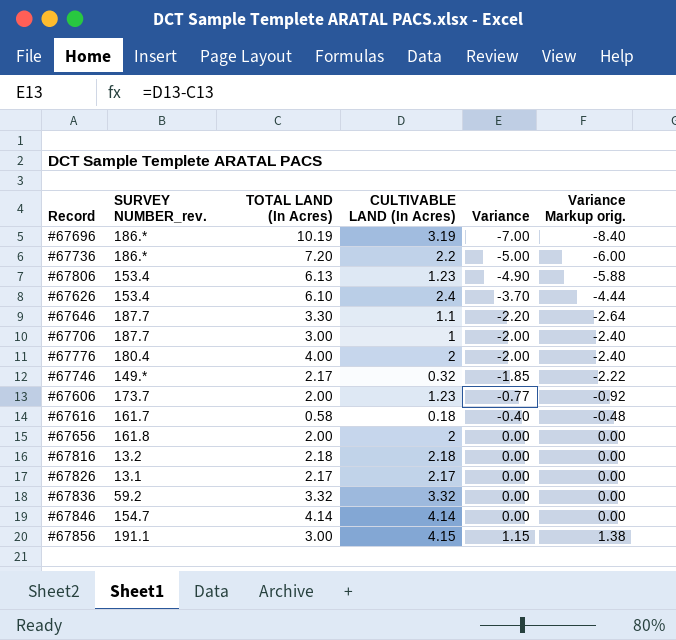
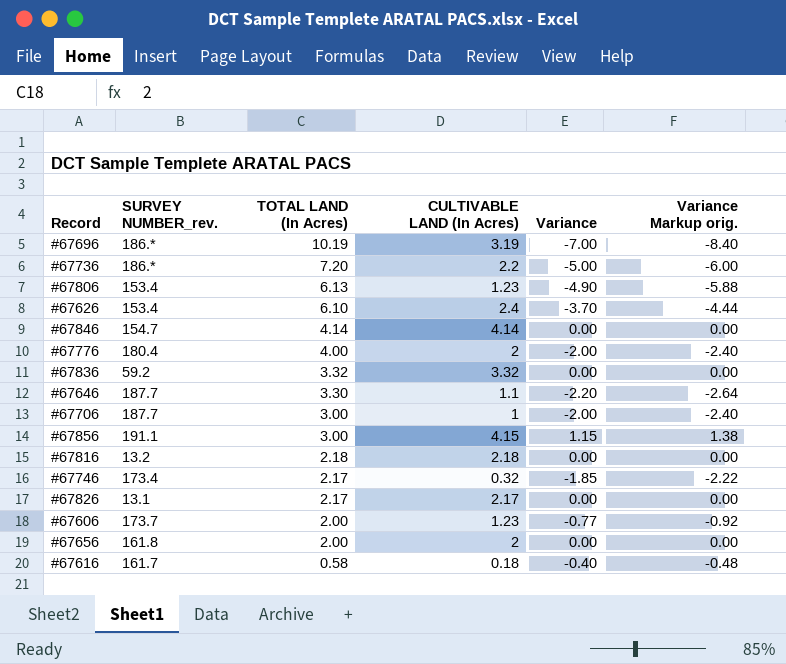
row order: Variance ascending -> TOTAL LAND (In Acres) descending
#67746 | SURVEY NUMBER_rev.: 149.* -> 173.4

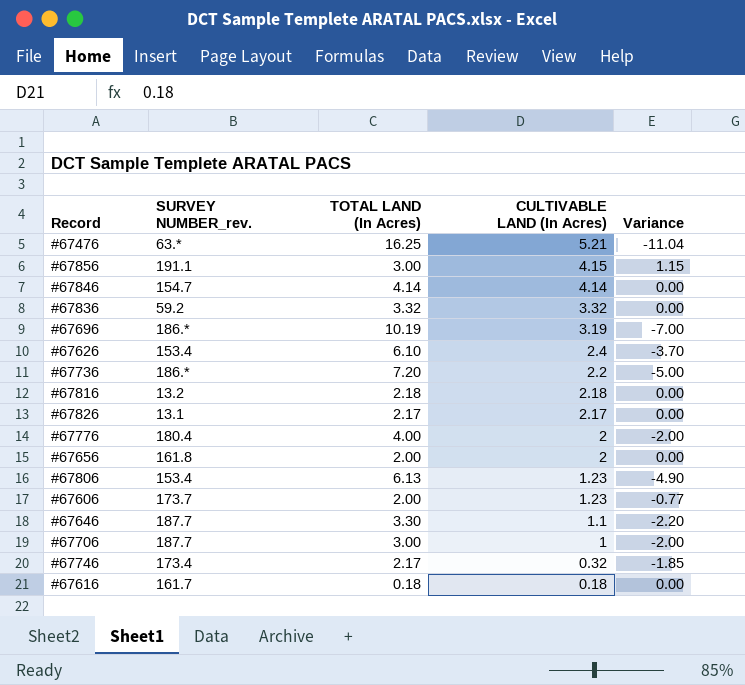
row order: TOTAL LAND (In Acres) descending -> CULTIVABLE LAND (In Acres) descending
column Variance Markup orig. | formula: [Variance] * 1.2 -> none
row #67476: none -> 63.* | 16.25 | 5.21 | -11.04
#67616 | TOTAL LAND (In Acres): 0.58 -> 0.18
#67616 | Variance: -0.40 -> 0.00

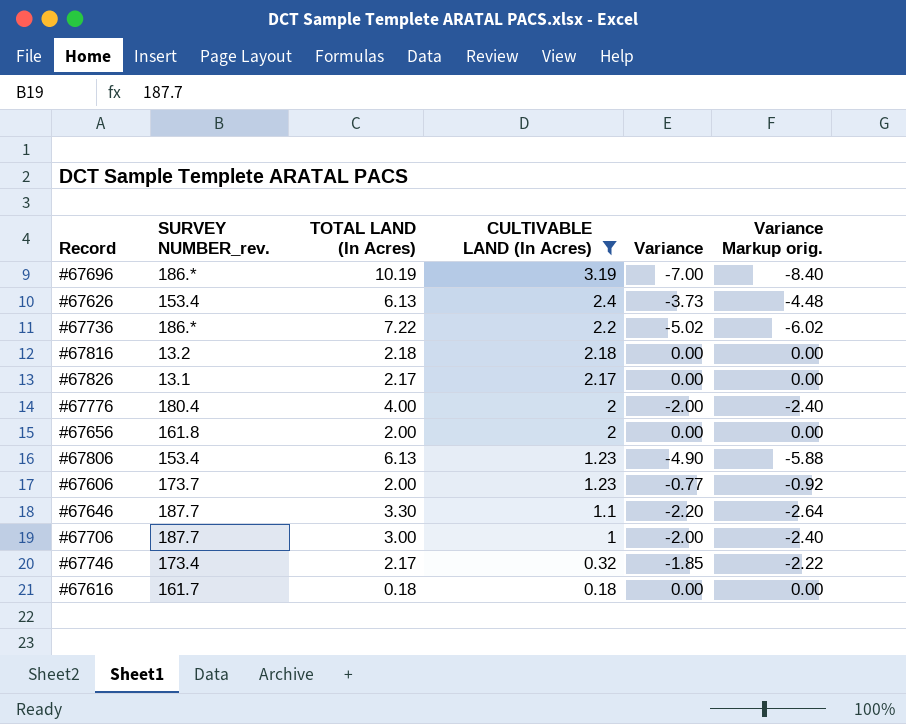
filter: none -> CULTIVABLE LAND (In Acres) <= 3.19
column Variance Markup orig. | formula: none -> [Variance] * 1.2
#67626 | TOTAL LAND (In Acres): 6.10 -> 6.13
#67626 | Variance: -3.70 -> -3.73
#67736 | TOTAL LAND (In Acres): 7.20 -> 7.22
#67736 | Variance: -5.00 -> -5.02

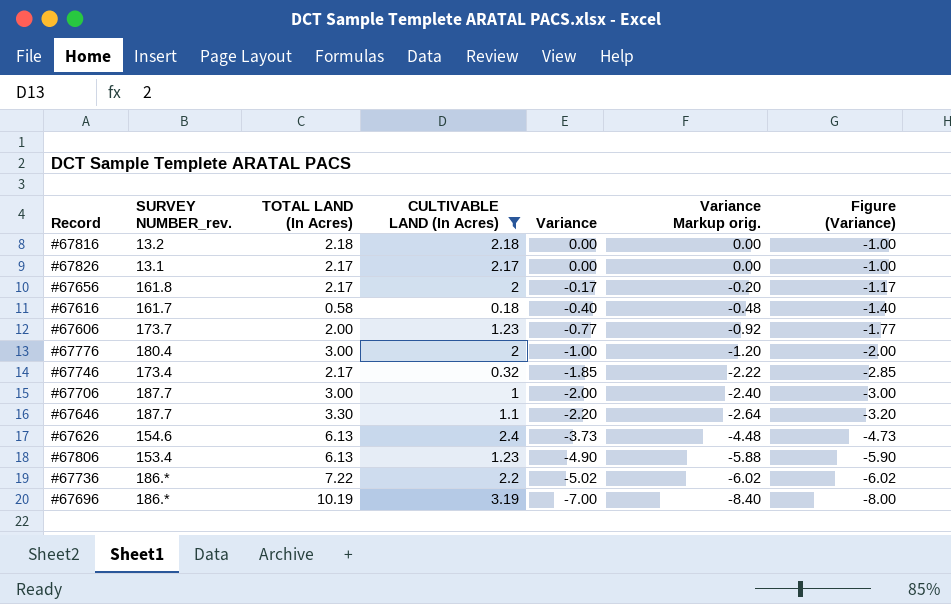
row order: CULTIVABLE LAND (In Acres) descending -> Variance descending
column Figure (Variance) | formula: none -> [Variance] - 1
#67656 | TOTAL LAND (In Acres): 2.00 -> 2.17
#67656 | Variance: 0.00 -> -0.17
#67656 | Variance Markup orig.: 0.00 -> -0.20
#67616 | TOTAL LAND (In Acres): 0.18 -> 0.58
#67616 | Variance: 0.00 -> -0.40
#67616 | Variance Markup orig.: 0.00 -> -0.48
#67776 | TOTAL LAND (In Acres): 4.00 -> 3.00
#67776 | Variance: -2.00 -> -1.00
#67776 | Variance Markup orig.: -2.40 -> -1.20
#67626 | SURVEY NUMBER_rev.: 153.4 -> 154.6

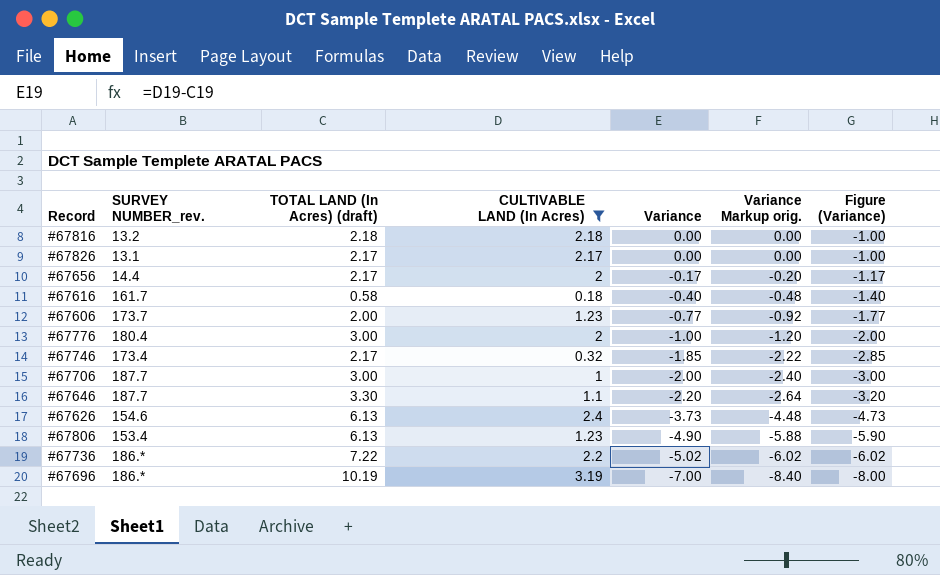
column name: TOTAL LAND (In Acres) -> TOTAL LAND (In Acres) (draft)
#67656 | SURVEY NUMBER_rev.: 161.8 -> 14.4

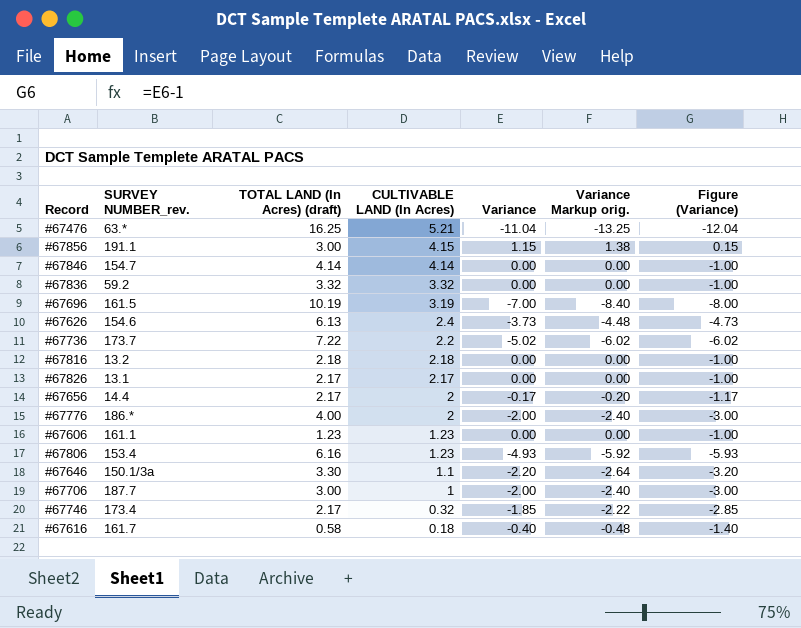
filter: CULTIVABLE LAND (In Acres) <= 3.19 -> none
row order: Variance descending -> CULTIVABLE LAND (In Acres) descending
#67696 | SURVEY NUMBER_rev.: 186.* -> 161.5
#67736 | SURVEY NUMBER_rev.: 186.* -> 173.7
#67776 | SURVEY NUMBER_rev.: 180.4 -> 186.*
#67776 | TOTAL LAND (In Acres) (draft): 3.00 -> 4.00
#67776 | Variance: -1.00 -> -2.00
#67776 | Variance Markup orig.: -1.20 -> -2.40
#67776 | Figure (Variance): -2.00 -> -3.00
#67606 | SURVEY NUMBER_rev.: 173.7 -> 161.1
#67606 | TOTAL LAND (In Acres) (draft): 2.00 -> 1.23
#67606 | Variance: -0.77 -> 0.00
#67606 | Variance Markup orig.: -0.92 -> 0.00
#67606 | Figure (Variance): -1.77 -> -1.00
#67806 | TOTAL LAND (In Acres) (draft): 6.13 -> 6.16
#67806 | Variance: -4.90 -> -4.93
#67806 | Variance Markup orig.: -5.88 -> -5.92
#67806 | Figure (Variance): -5.90 -> -5.93
#67646 | SURVEY NUMBER_rev.: 187.7 -> 150.1/3a

